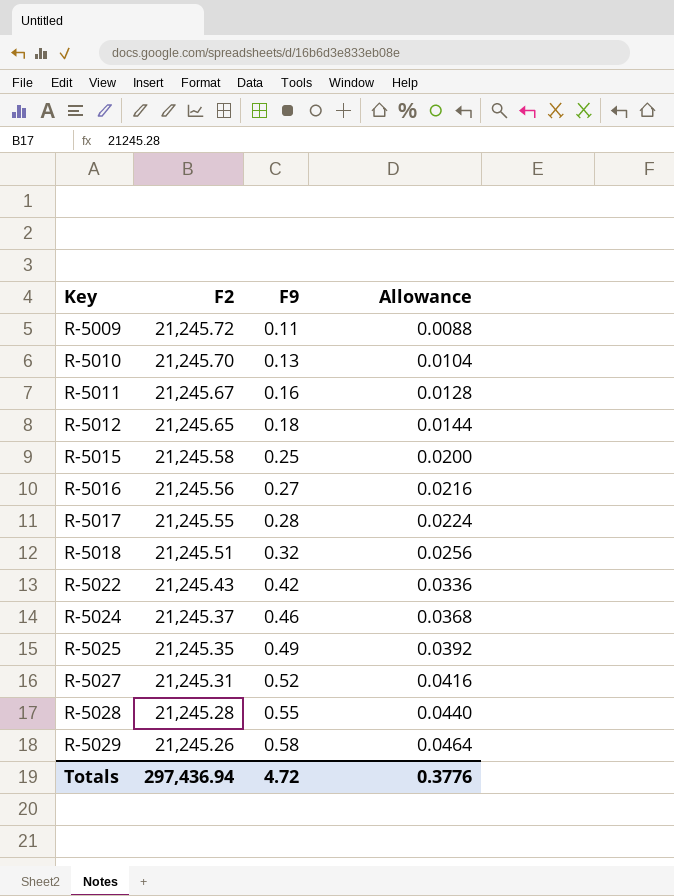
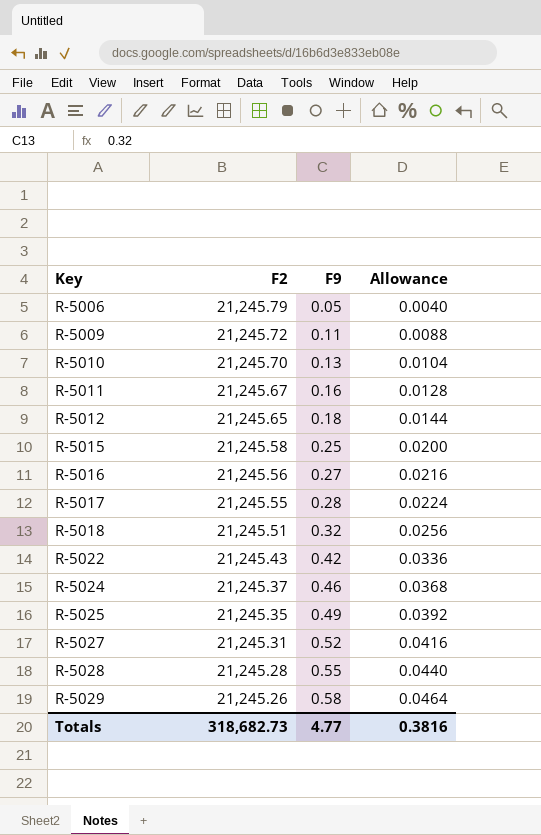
row R-5006: none -> 21,245.79 | 0.05 | 0.0040
Totals | F2: 297,436.94 -> 318,682.73
Totals | F9: 4.72 -> 4.77
Totals | Allowance: 0.3776 -> 0.3816

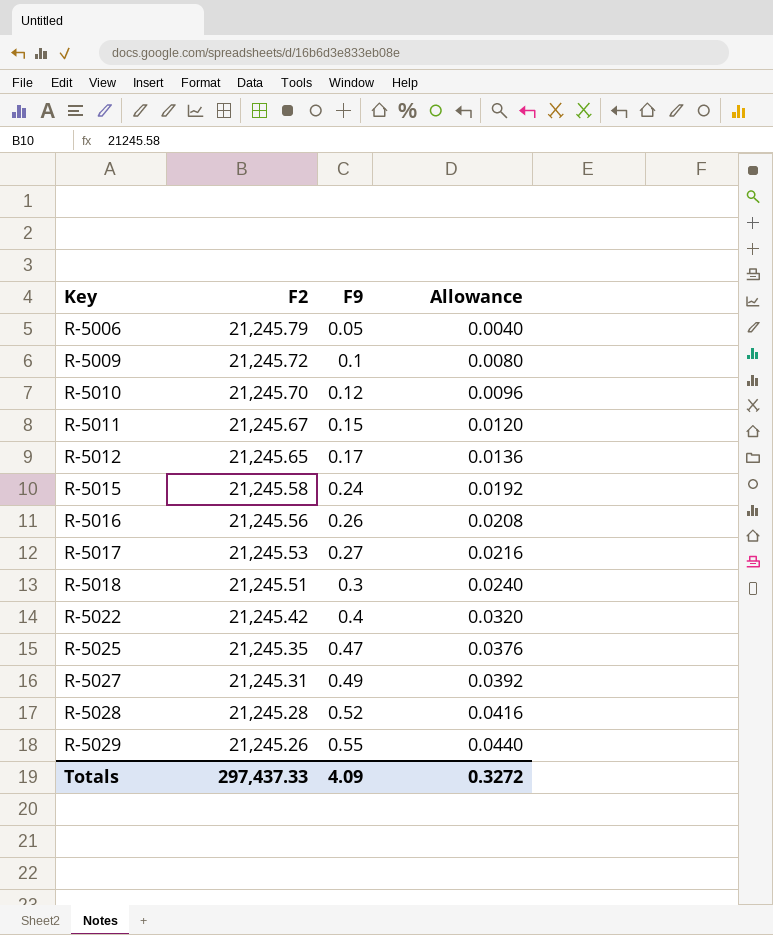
row R-5024: 21,245.37 | 0.46 | 0.0368 -> none
R-5009 | F9: 0.11 -> 0.1
R-5009 | Allowance: 0.0088 -> 0.0080
R-5010 | F9: 0.13 -> 0.12
R-5010 | Allowance: 0.0104 -> 0.0096
R-5011 | F9: 0.16 -> 0.15
R-5011 | Allowance: 0.0128 -> 0.0120
R-5012 | F9: 0.18 -> 0.17
R-5012 | Allowance: 0.0144 -> 0.0136
R-5015 | F9: 0.25 -> 0.24
R-5015 | Allowance: 0.0200 -> 0.0192
R-5016 | F9: 0.27 -> 0.26
R-5016 | Allowance: 0.0216 -> 0.0208
R-5017 | F2: 21,245.55 -> 21,245.53
R-5017 | F9: 0.28 -> 0.27
R-5017 | Allowance: 0.0224 -> 0.0216
R-5018 | F9: 0.32 -> 0.3
R-5018 | Allowance: 0.0256 -> 0.0240
R-5022 | F2: 21,245.43 -> 21,245.42
R-5022 | F9: 0.42 -> 0.4
R-5022 | Allowance: 0.0336 -> 0.0320
R-5025 | F9: 0.49 -> 0.47
R-5025 | Allowance: 0.0392 -> 0.0376
R-5027 | F9: 0.52 -> 0.49
R-5027 | Allowance: 0.0416 -> 0.0392
R-5028 | F9: 0.55 -> 0.52
R-5028 | Allowance: 0.0440 -> 0.0416
R-5029 | F9: 0.58 -> 0.55
R-5029 | Allowance: 0.0464 -> 0.0440
Totals | F2: 318,682.73 -> 297,437.33
Totals | F9: 4.77 -> 4.09
Totals | Allowance: 0.3816 -> 0.3272

